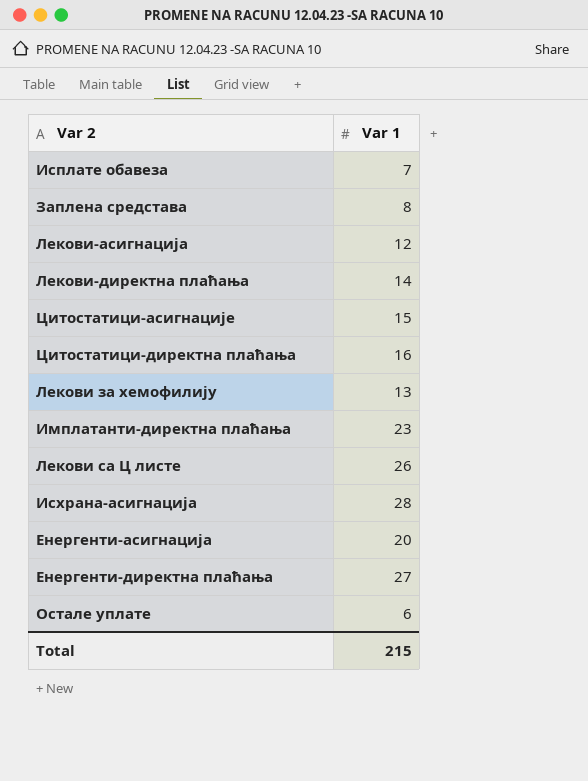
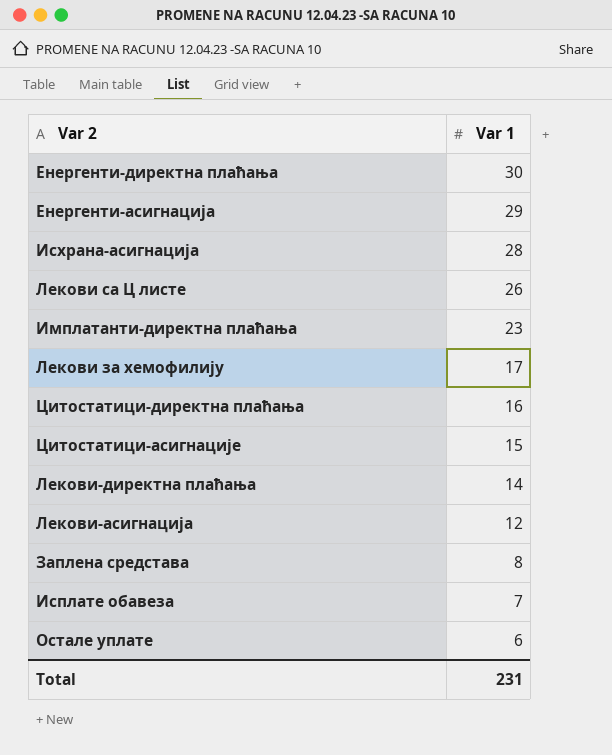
row order: none -> Var 1 descending
Енергенти-директна плаћања | Var 1: 27 -> 30
Енергенти-асигнација | Var 1: 20 -> 29
Лекови за хемофилију | Var 1: 13 -> 17
Total | Var 1: 215 -> 231

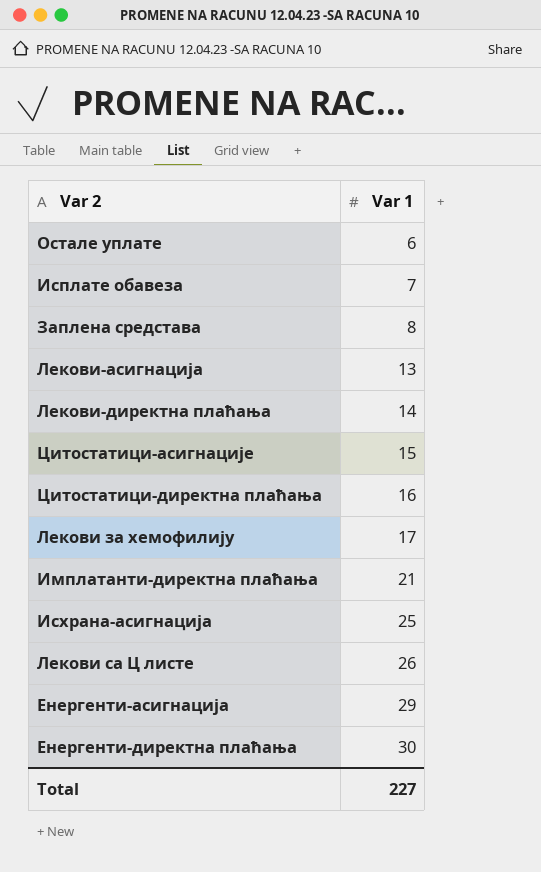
row order: Var 1 descending -> Var 1 ascending
Лекови-асигнација | Var 1: 12 -> 13
Имплатанти-директна плаћања | Var 1: 23 -> 21
Исхрана-асигнација | Var 1: 28 -> 25
Total | Var 1: 231 -> 227

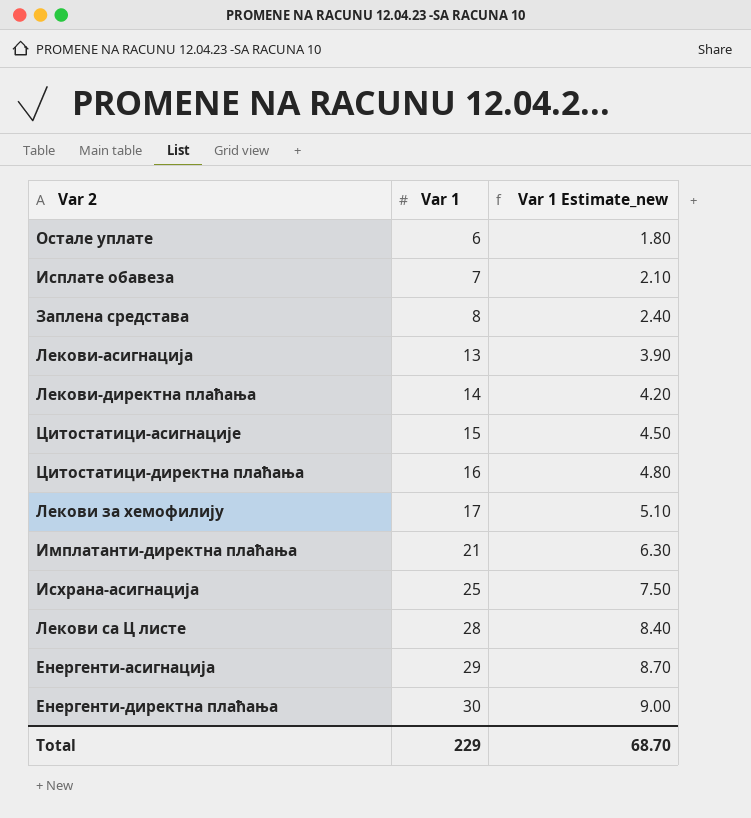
column Var 1 Estimate_new | formula: none -> [Var 1] * 0.3
Лекови са Ц листе | Var 1: 26 -> 28
Total | Var 1: 227 -> 229

